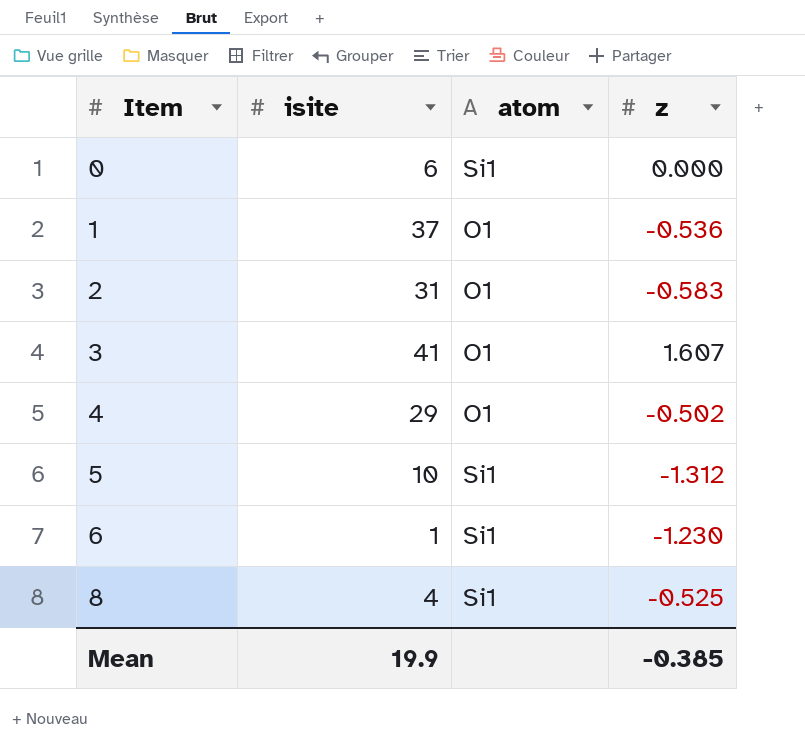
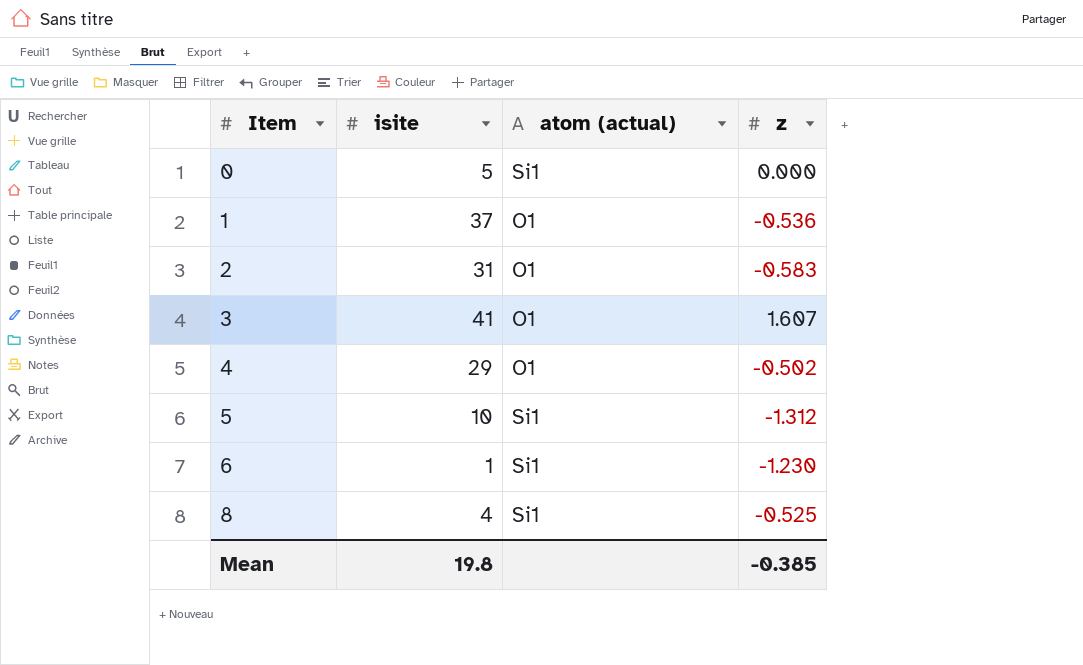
column name: atom -> atom (actual)
0 | isite: 6 -> 5
Mean | isite: 19.9 -> 19.8

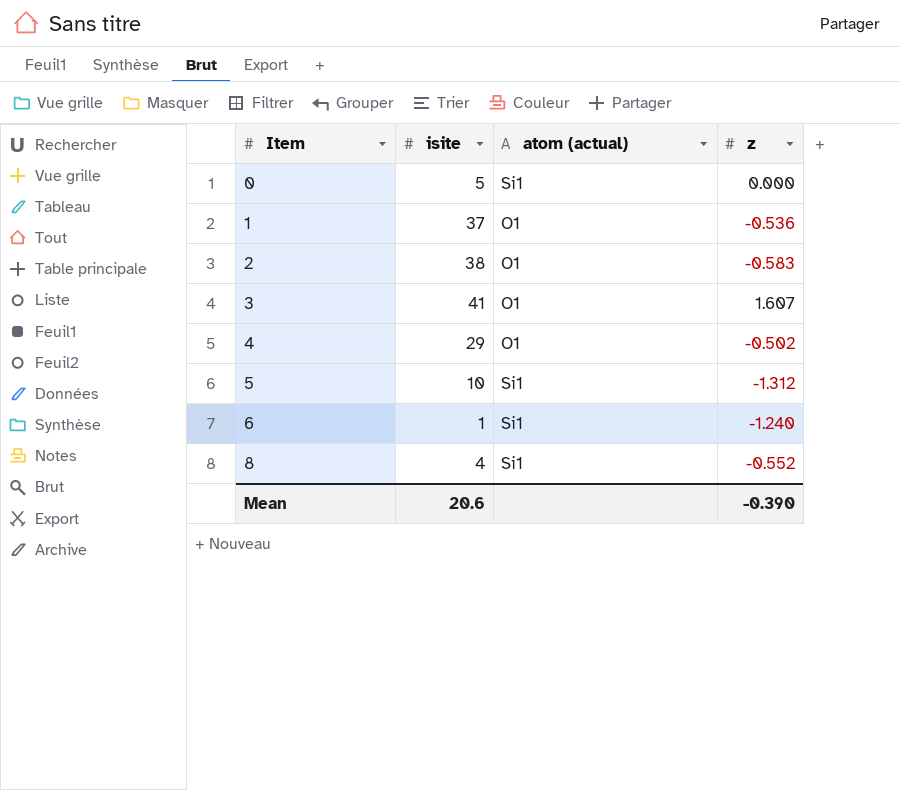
2 | isite: 31 -> 38
6 | z: -1.230 -> -1.240
8 | z: -0.525 -> -0.552
Mean | isite: 19.8 -> 20.6
Mean | z: -0.385 -> -0.390

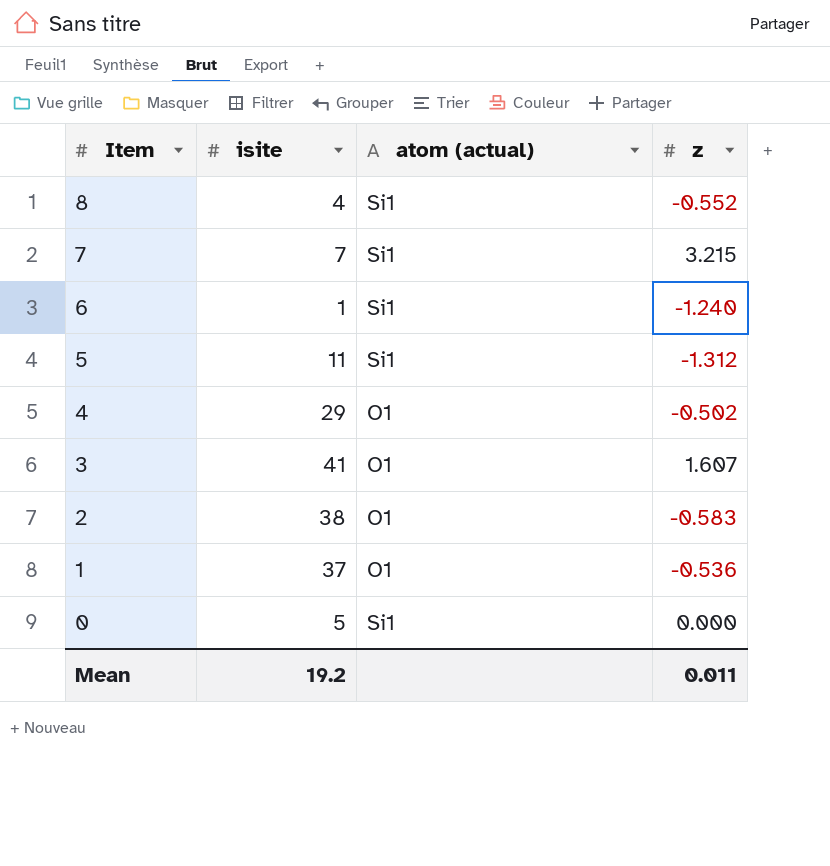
row order: Item ascending -> Item descending
row 7: none -> 7 | Si1 | 3.215
5 | isite: 10 -> 11
Mean | isite: 20.6 -> 19.2
Mean | z: -0.390 -> 0.011

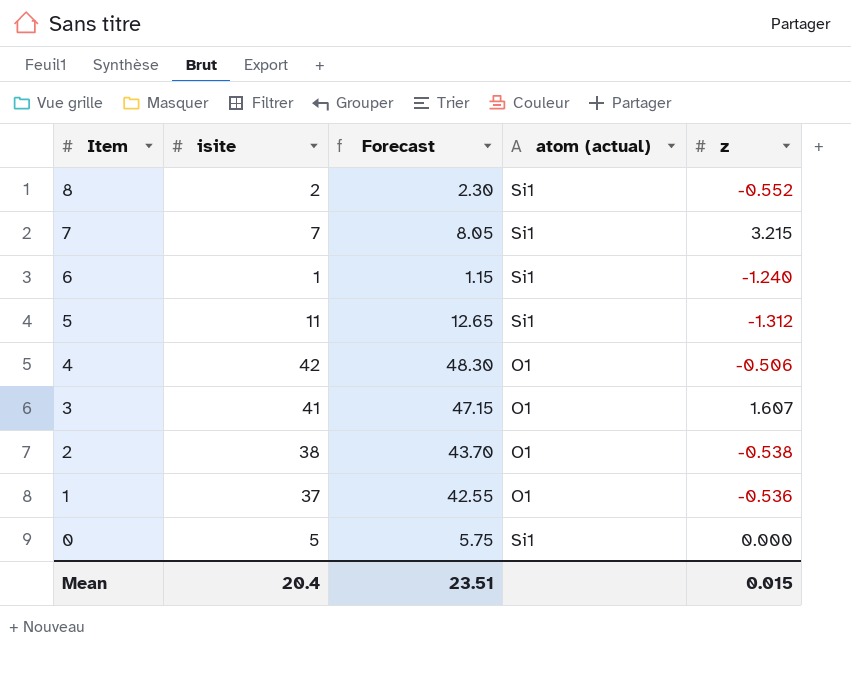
column Forecast | formula: none -> [isite] * 1.15
8 | isite: 4 -> 2
4 | isite: 29 -> 42
4 | z: -0.502 -> -0.506
2 | z: -0.583 -> -0.538
Mean | isite: 19.2 -> 20.4
Mean | z: 0.011 -> 0.015

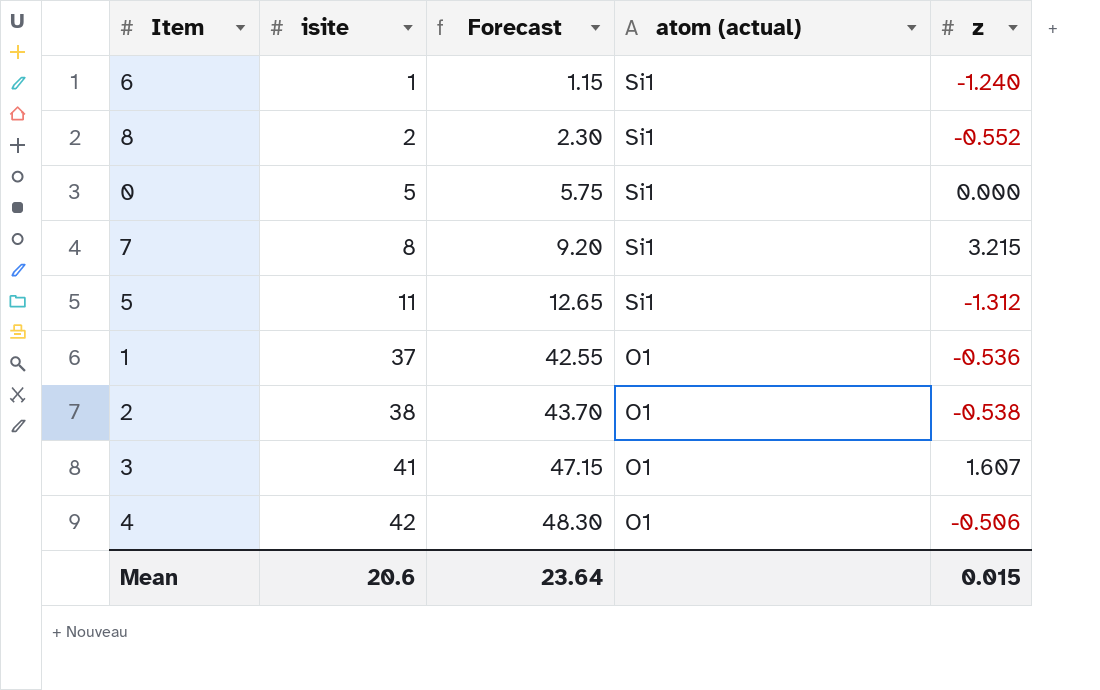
row order: Item descending -> isite ascending
7 | isite: 7 -> 8
7 | Forecast: 8.05 -> 9.20
Mean | isite: 20.4 -> 20.6
Mean | Forecast: 23.51 -> 23.64

